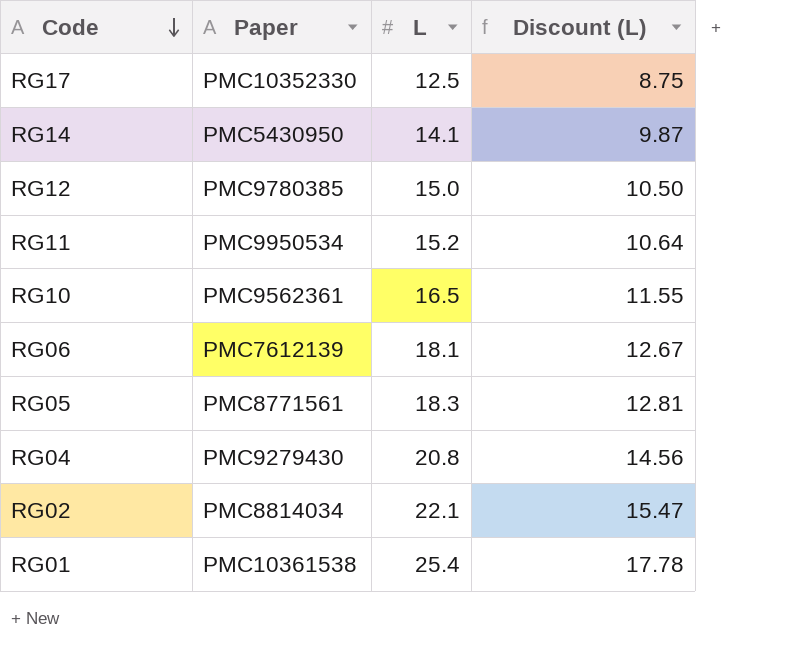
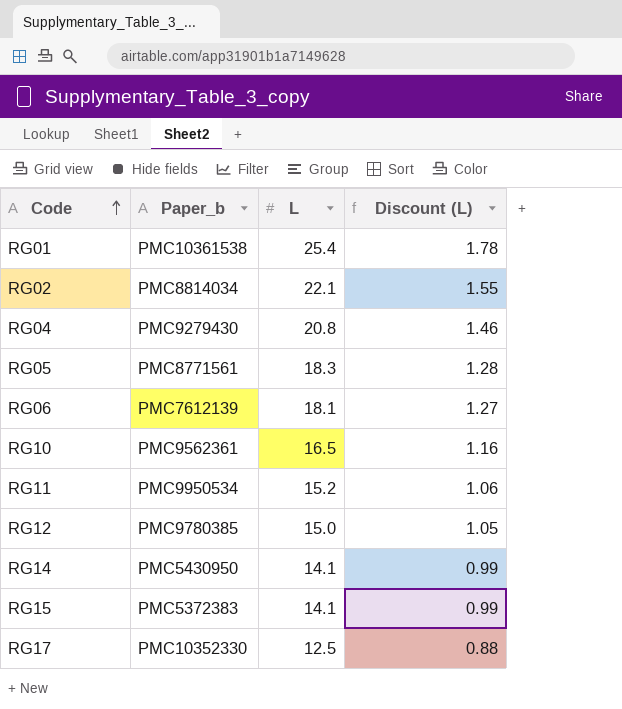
row order: Code descending -> Code ascending
column name: Paper -> Paper_b
column Discount (L) | formula: [L] * 0.7 -> [L] * 0.07
row RG15: none -> PMC5372383 | 14.1 | 0.99

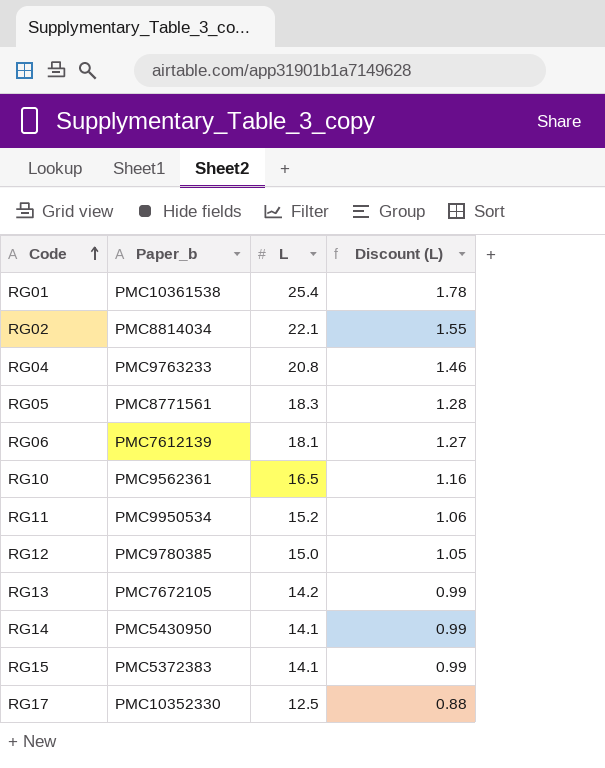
RG04 | Paper_b: PMC9279430 -> PMC9763233
row RG13: none -> PMC7672105 | 14.2 | 0.99

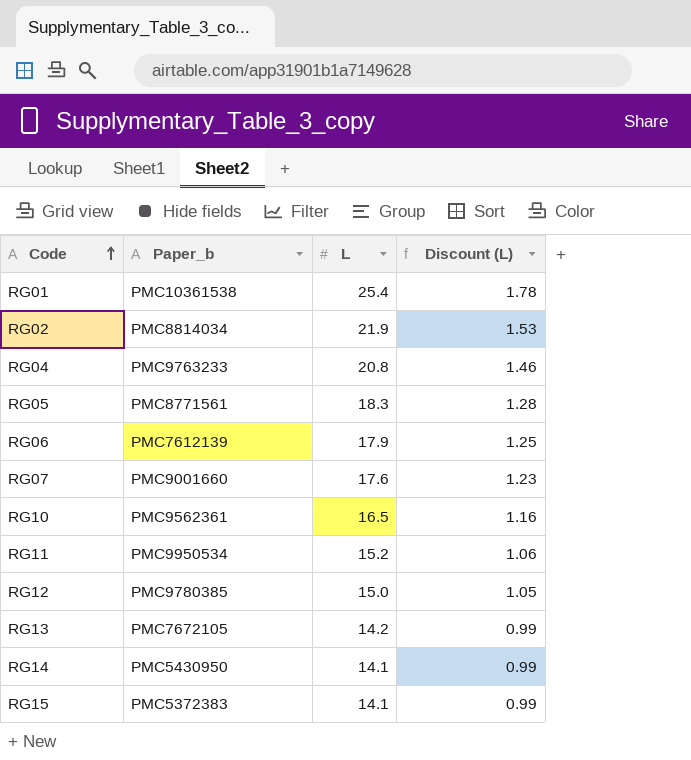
row RG17: PMC10352330 | 12.5 | 0.88 -> none
RG02 | L: 22.1 -> 21.9
RG02 | Discount (L): 1.55 -> 1.53
RG06 | L: 18.1 -> 17.9
RG06 | Discount (L): 1.27 -> 1.25
row RG07: none -> PMC9001660 | 17.6 | 1.23

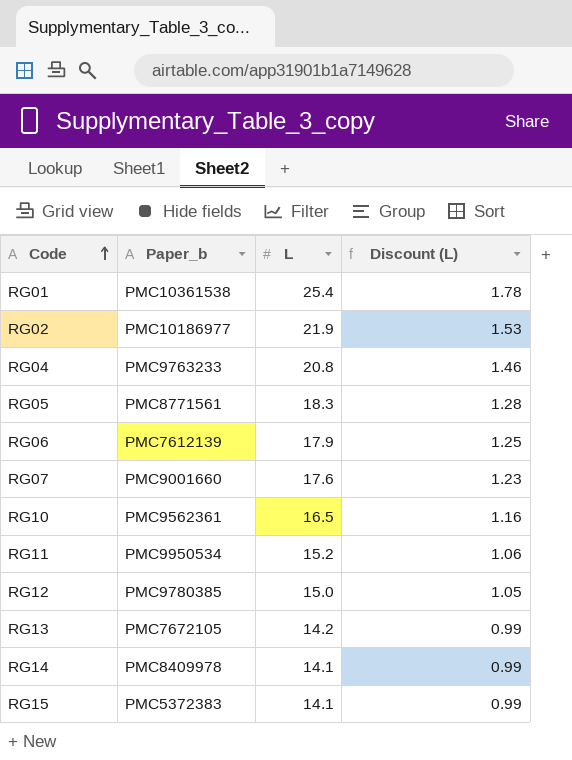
RG02 | Paper_b: PMC8814034 -> PMC10186977
RG14 | Paper_b: PMC5430950 -> PMC8409978

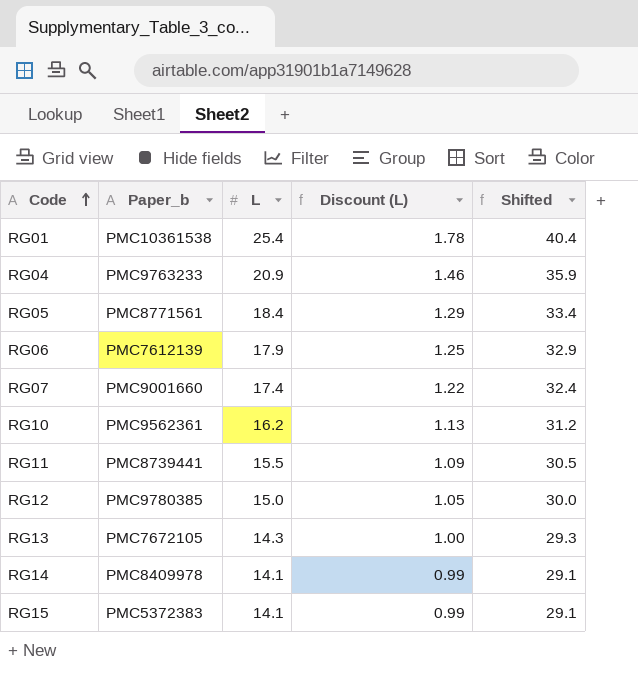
column Shifted | formula: none -> [L] + 15
row RG02: PMC10186977 | 21.9 | 1.53 -> none
RG04 | L: 20.8 -> 20.9
RG05 | L: 18.3 -> 18.4
RG05 | Discount (L): 1.28 -> 1.29
RG07 | L: 17.6 -> 17.4
RG07 | Discount (L): 1.23 -> 1.22
RG10 | L: 16.5 -> 16.2
RG10 | Discount (L): 1.16 -> 1.13
RG11 | Paper_b: PMC9950534 -> PMC8739441
RG11 | L: 15.2 -> 15.5
RG11 | Discount (L): 1.06 -> 1.09
RG13 | L: 14.2 -> 14.3
RG13 | Discount (L): 0.99 -> 1.00

